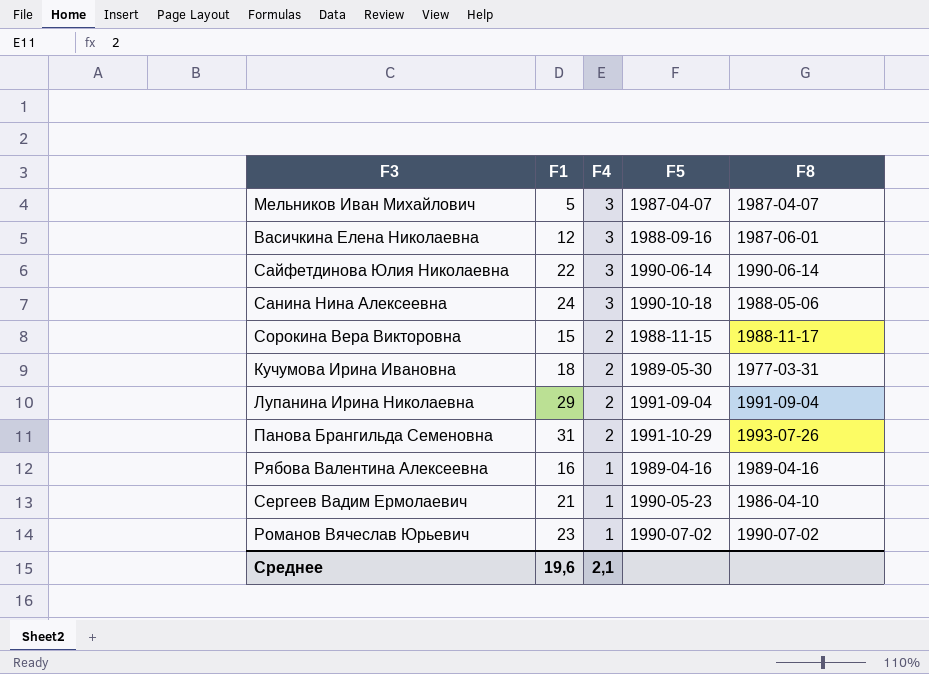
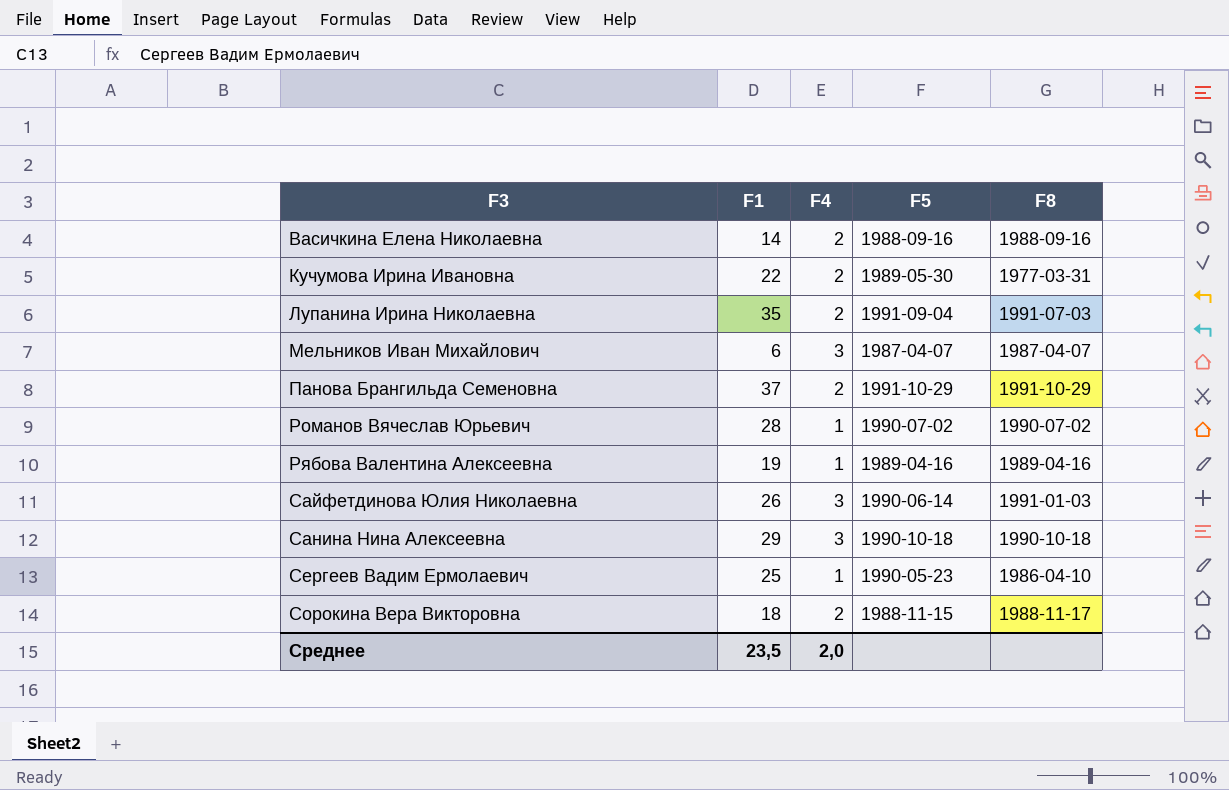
row order: F4 descending -> F3 ascending
Васичкина Елена Николаевна | F1: 12 -> 14
Васичкина Елена Николаевна | F4: 3 -> 2
Васичкина Елена Николаевна | F8: 1987-06-01 -> 1988-09-16
Кучумова Ирина Ивановна | F1: 18 -> 22
Лупанина Ирина Николаевна | F1: 29 -> 35
Лупанина Ирина Николаевна | F8: 1991-09-04 -> 1991-07-03
Мельников Иван Михайлович | F1: 5 -> 6
Панова Брангильда Семеновна | F1: 31 -> 37
Панова Брангильда Семеновна | F8: 1993-07-26 -> 1991-10-29
Романов Вячеслав Юрьевич | F1: 23 -> 28
Рябова Валентина Алексеевна | F1: 16 -> 19
Сайфетдинова Юлия Николаевна | F1: 22 -> 26
Сайфетдинова Юлия Николаевна | F8: 1990-06-14 -> 1991-01-03
Санина Нина Алексеевна | F1: 24 -> 29
Санина Нина Алексеевна | F8: 1988-05-06 -> 1990-10-18
Сергеев Вадим Ермолаевич | F1: 21 -> 25
Сорокина Вера Викторовна | F1: 15 -> 18
Среднее | F1: 19,6 -> 23,5
Среднее | F4: 2,1 -> 2,0

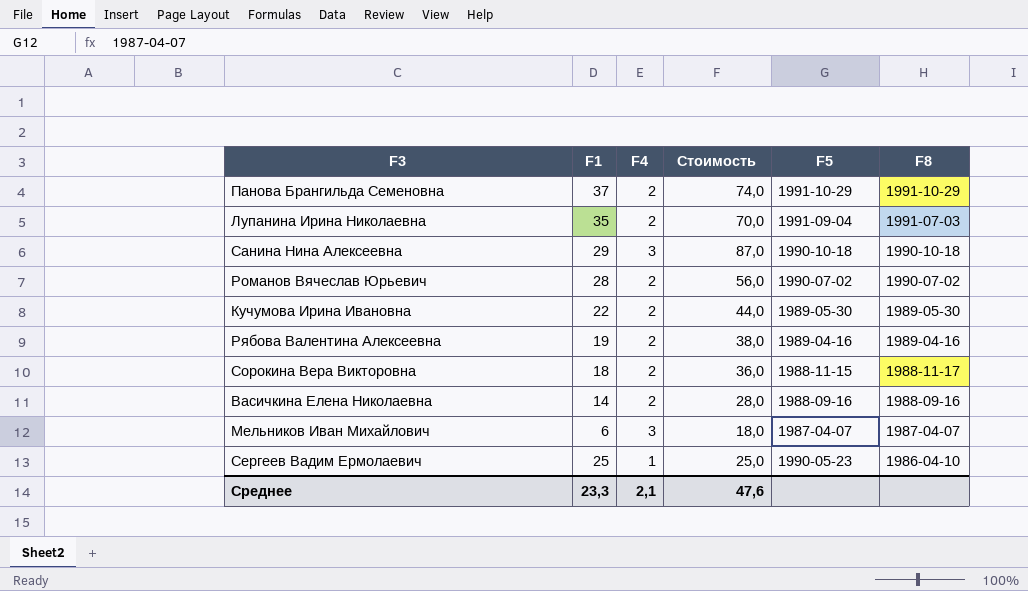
row order: F3 ascending -> F8 descending
column Стоимость | formula: none -> [F1] * [F4]
row Сайфетдинова Юлия Николаевна: 26 | 3 | 1990-06-14 | 1991-01-03 -> none
Романов Вячеслав Юрьевич | F4: 1 -> 2
Кучумова Ирина Ивановна | F8: 1977-03-31 -> 1989-05-30
Рябова Валентина Алексеевна | F4: 1 -> 2
Среднее | F1: 23,5 -> 23,3
Среднее | F4: 2,0 -> 2,1

